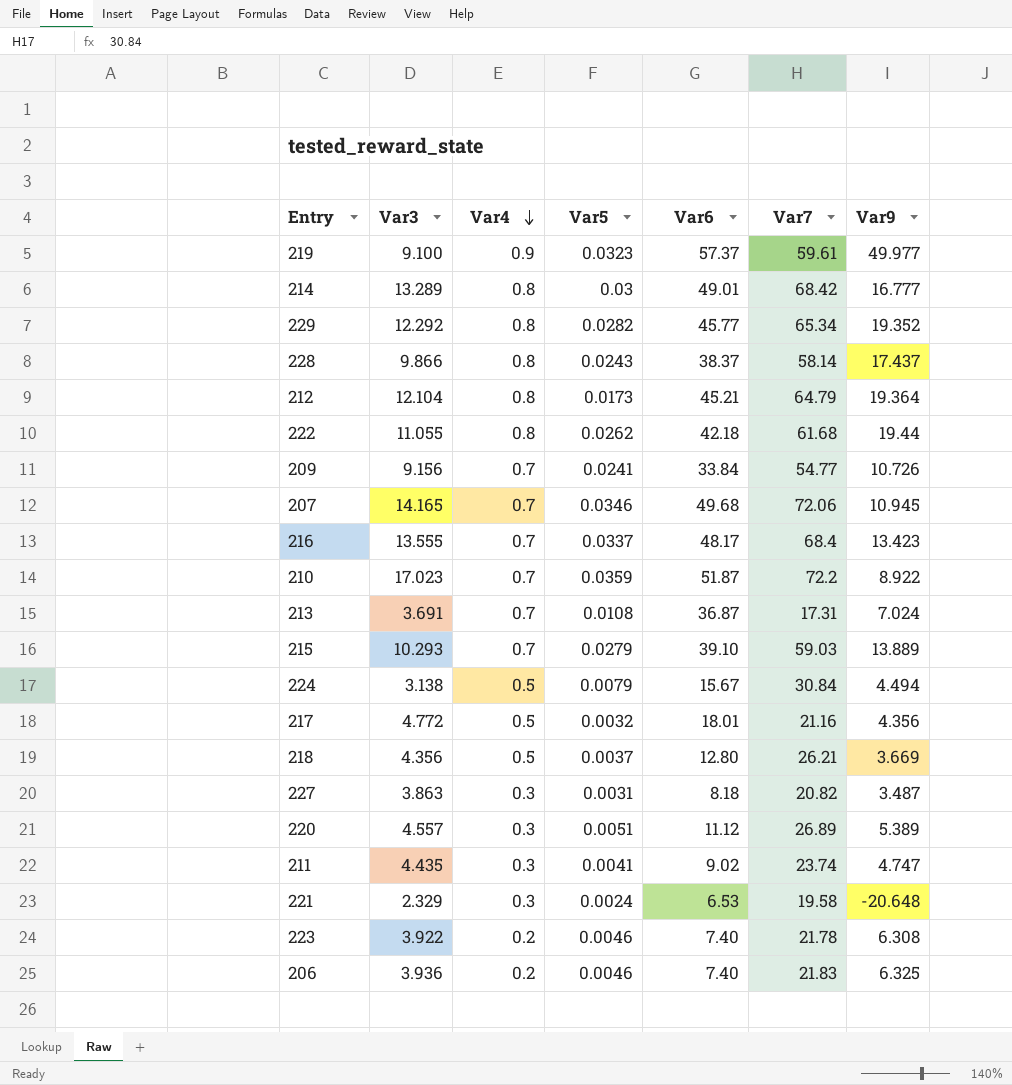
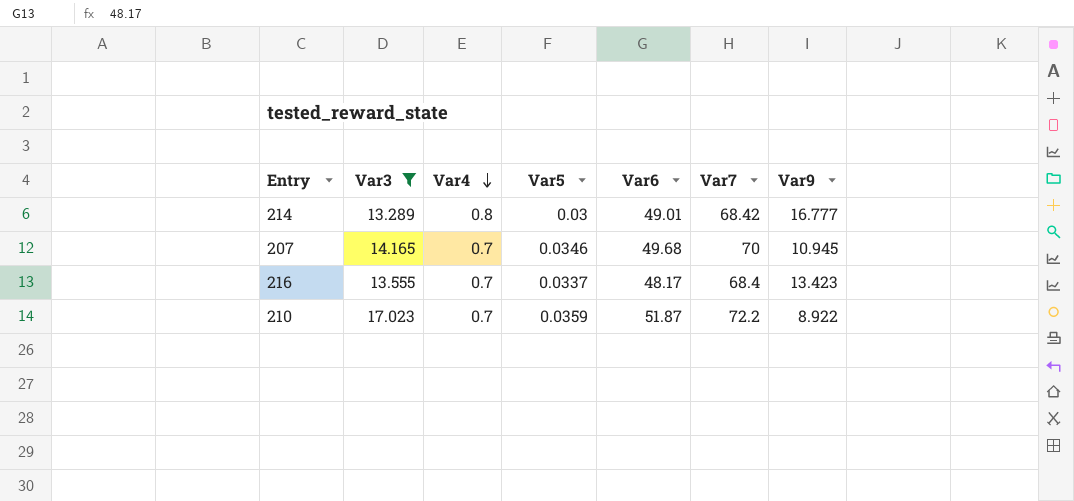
filter: none -> Var3 >= 13.289
207 | Var7: 72.06 -> 70

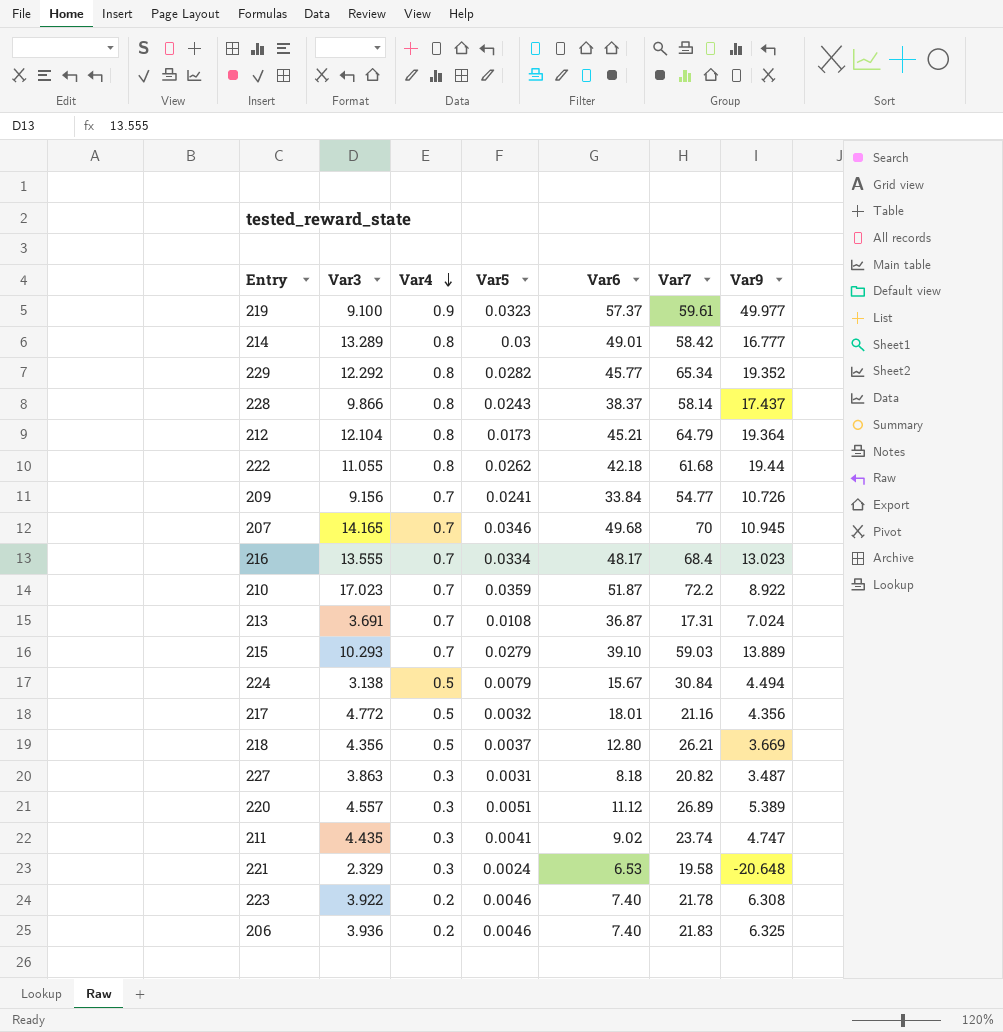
filter: Var3 >= 13.289 -> none
214 | Var7: 68.42 -> 58.42
216 | Var5: 0.0337 -> 0.0334
216 | Var9: 13.423 -> 13.023

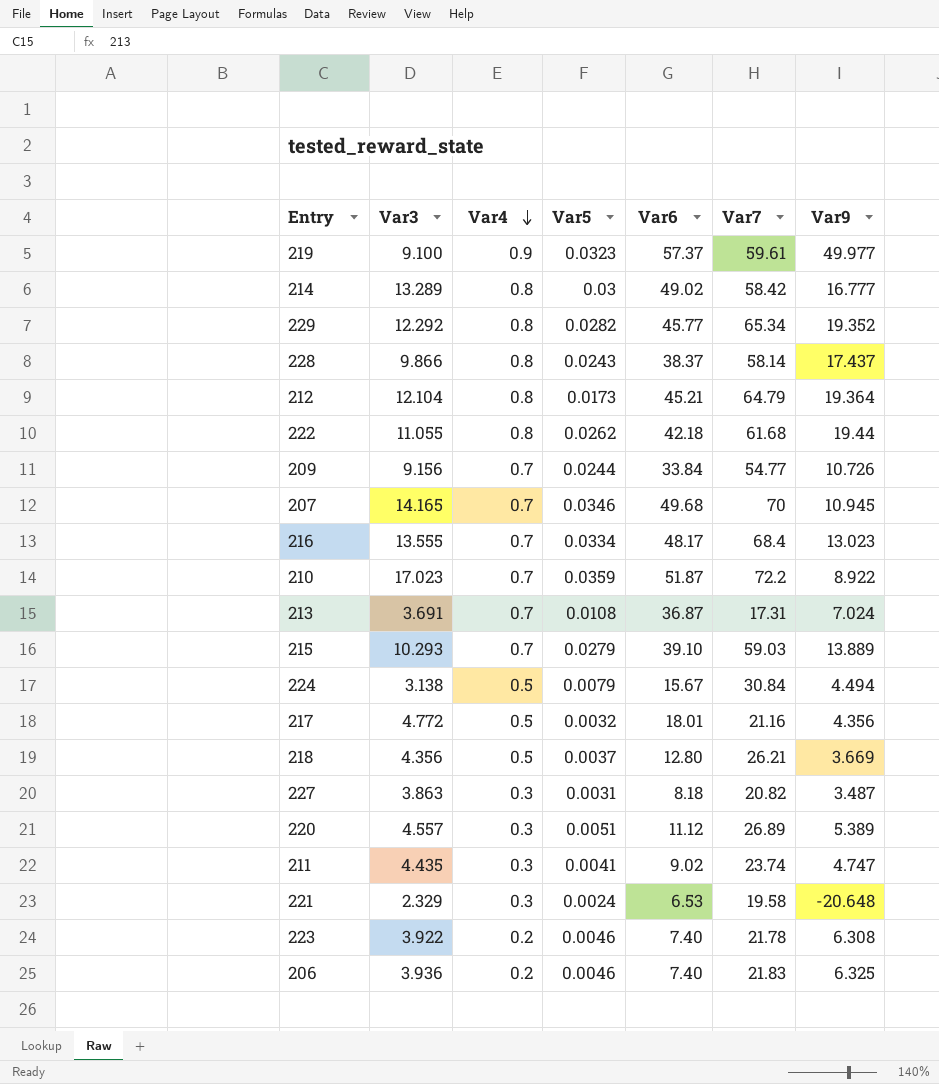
214 | Var6: 49.01 -> 49.02
209 | Var5: 0.0241 -> 0.0244

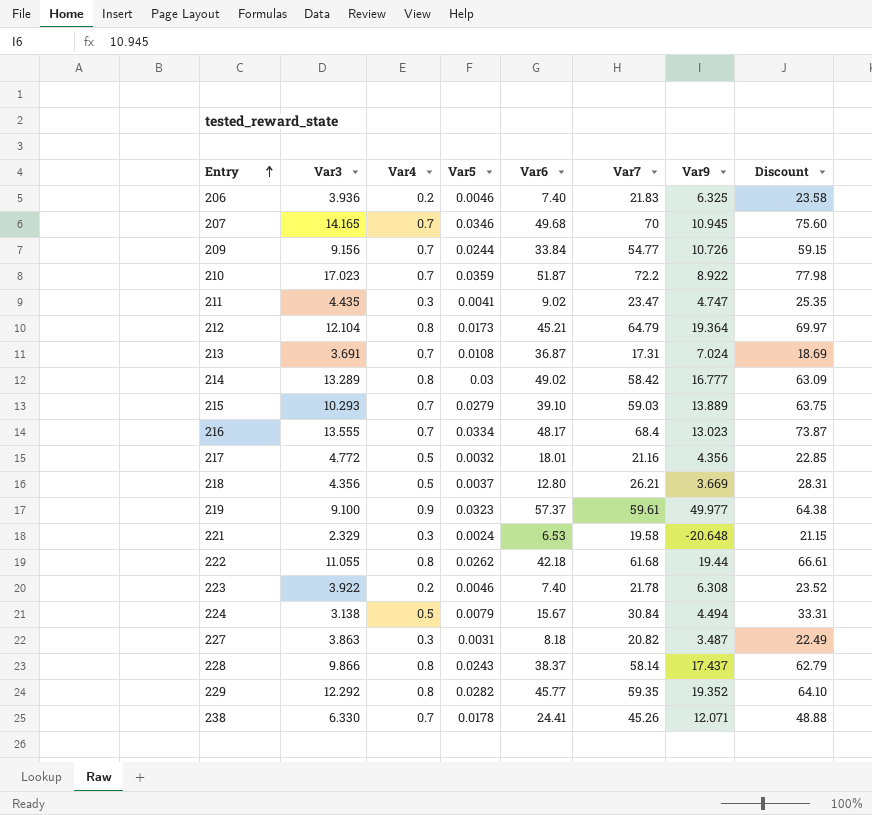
row order: Var4 descending -> Entry ascending
column Discount | formula: none -> [Var7] * 1.08
row 220: 4.557 | 0.3 | 0.0051 | 11.12 | 26.89 | 5.389 -> none
211 | Var7: 23.74 -> 23.47
229 | Var7: 65.34 -> 59.35
row 238: none -> 6.330 | 0.7 | 0.0178 | 24.41 | 45.26 | 12.071 | 48.88

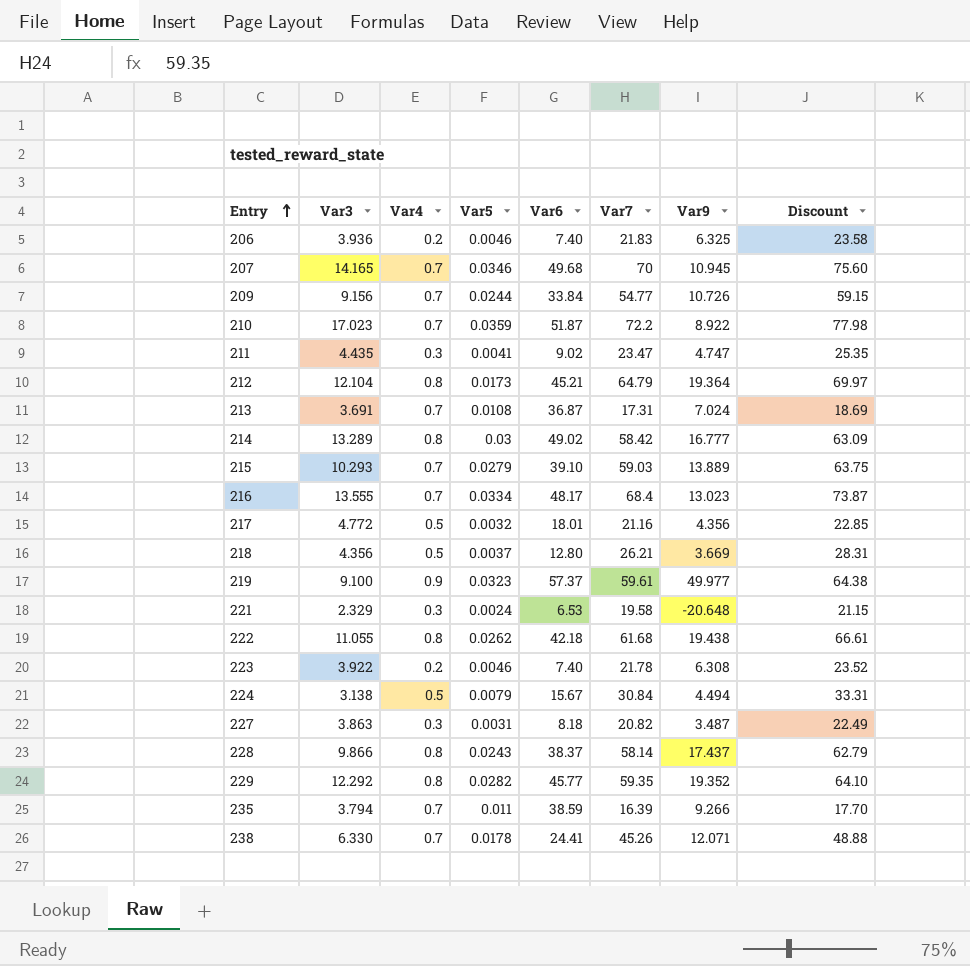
222 | Var9: 19.44 -> 19.438
row 235: none -> 3.794 | 0.7 | 0.011 | 38.59 | 16.39 | 9.266 | 17.70

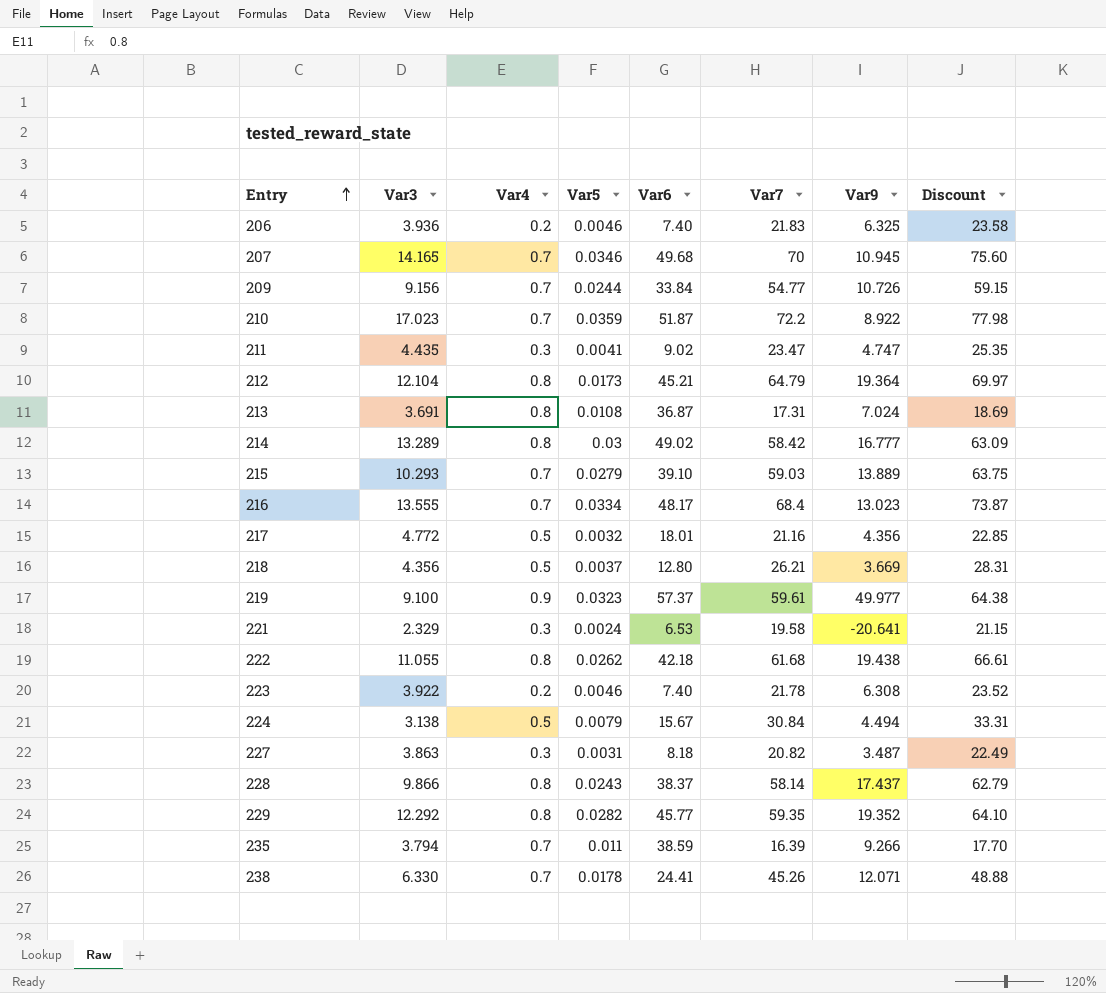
213 | Var4: 0.7 -> 0.8
221 | Var9: -20.648 -> -20.641

